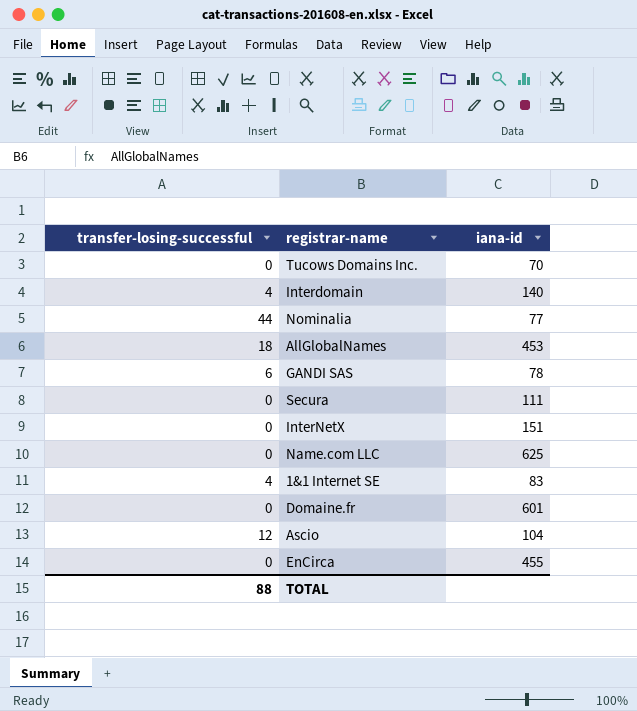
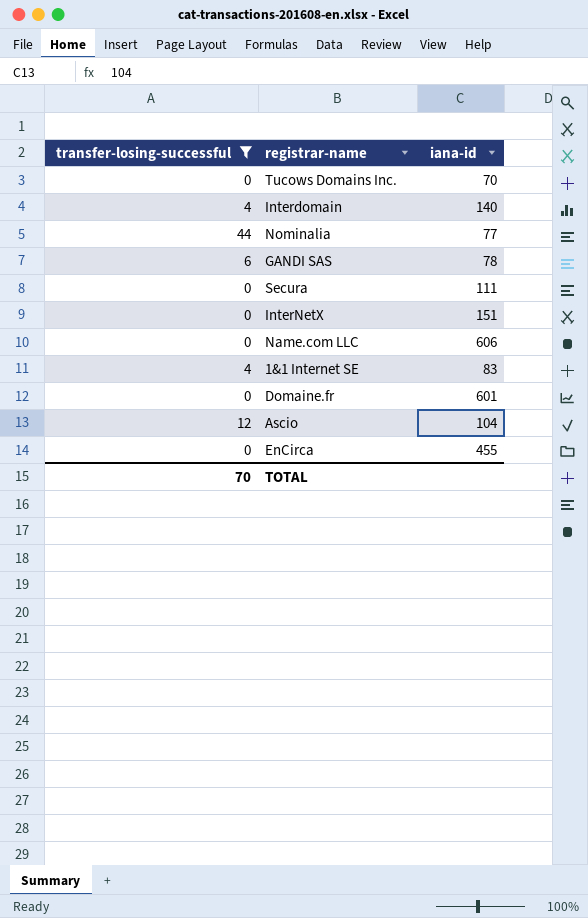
filter: none -> transfer-losing-successful != 18
Name.com LLC | iana-id: 625 -> 606
TOTAL | transfer-losing-successful: 88 -> 70

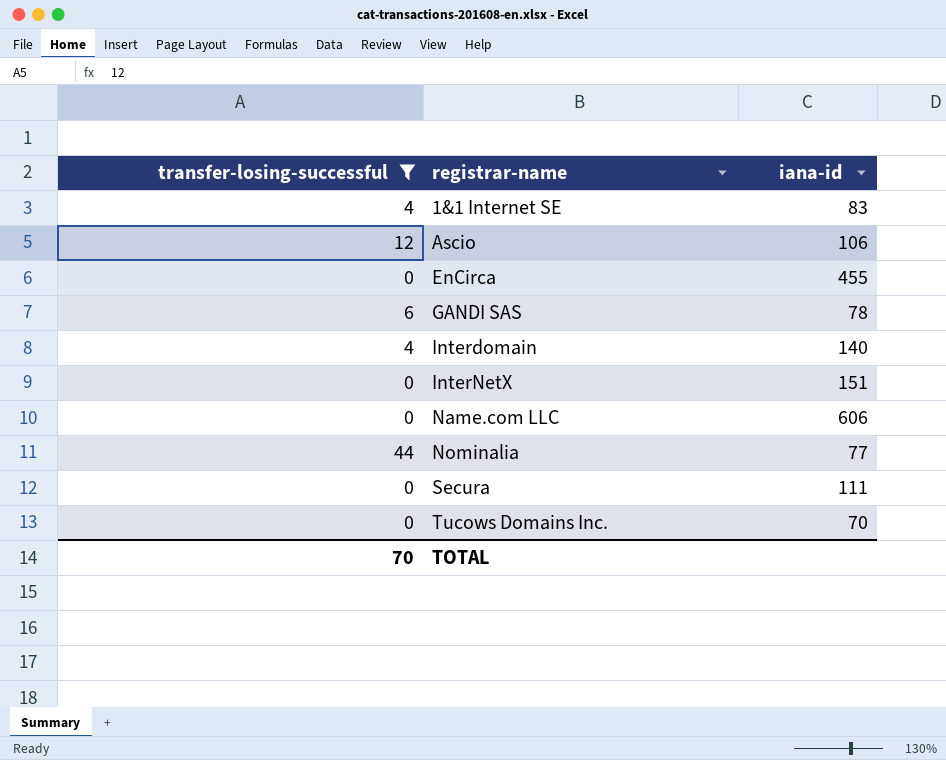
row order: none -> registrar-name ascending
row Domaine.fr: 0 | 601 -> none
Ascio | iana-id: 104 -> 106

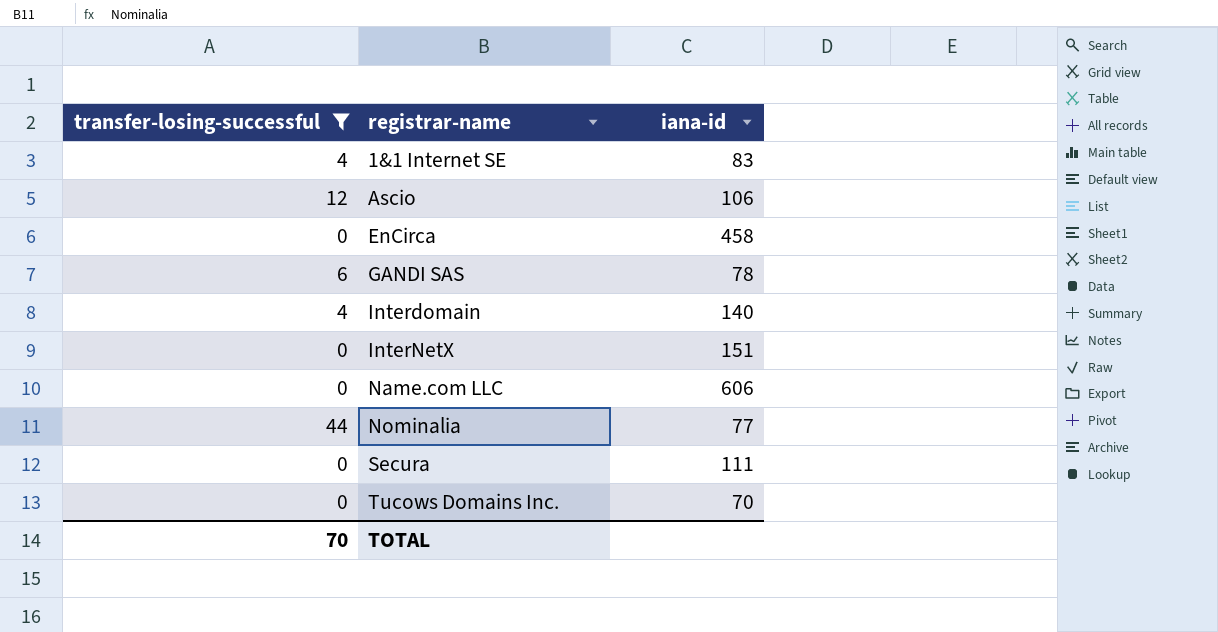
EnCirca | iana-id: 455 -> 458

